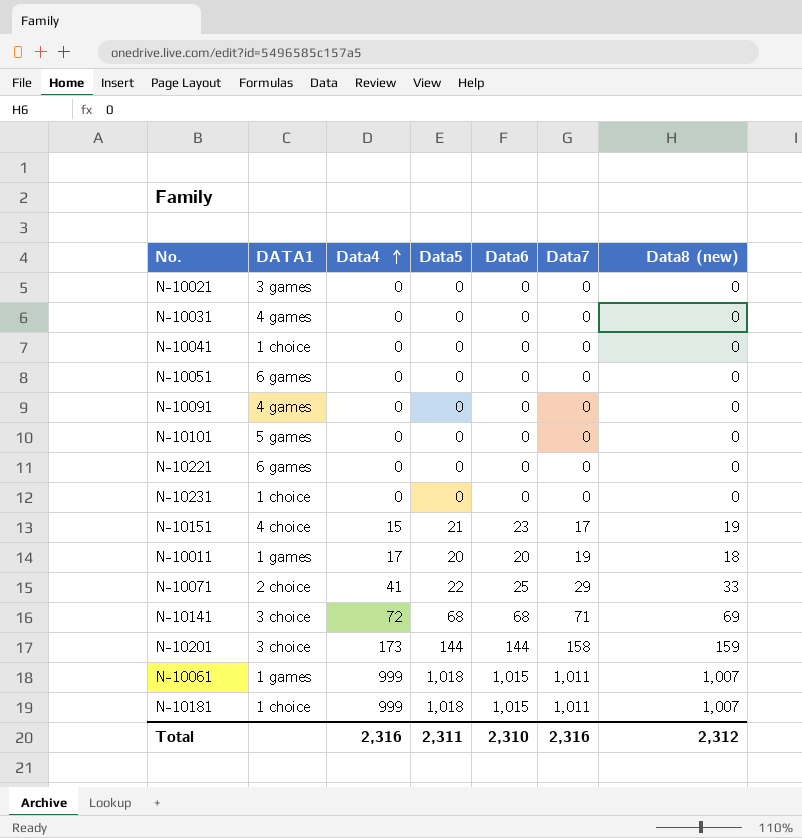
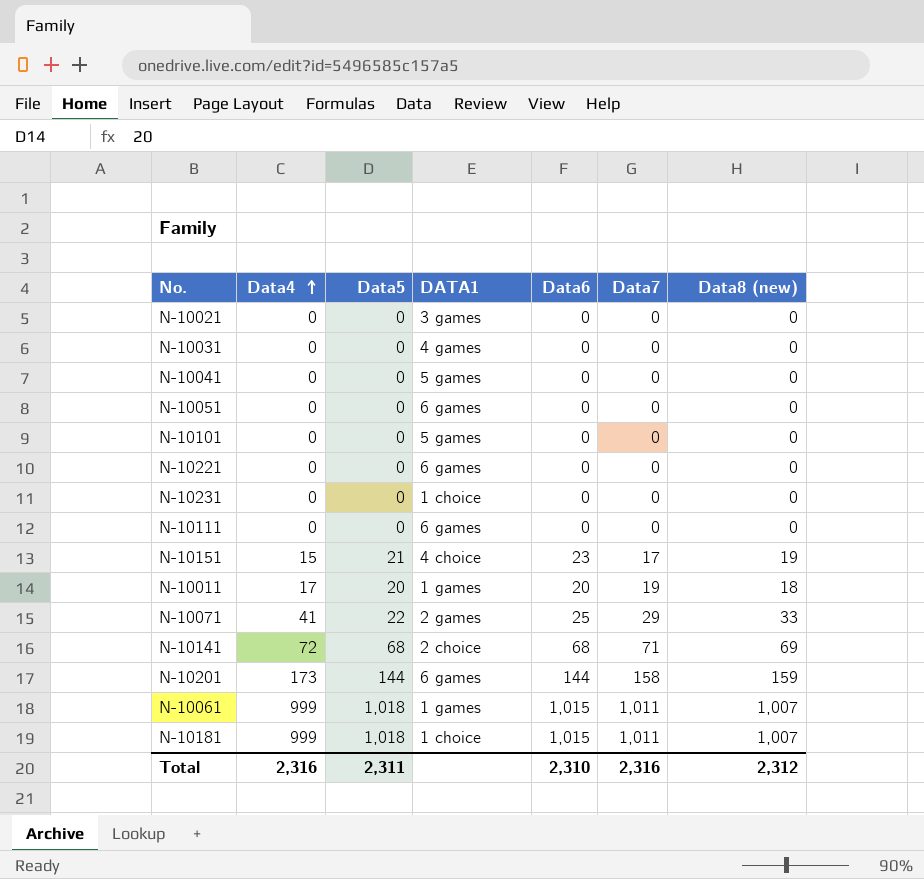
column DATA1 | position: 2 -> 4
row N-10091: 4 games | 0 | 0 | 0 | 0 | 0 -> none
N-10041 | DATA1: 1 choice -> 5 games
row N-10111: none -> 0 | 0 | 6 games | 0 | 0 | 0
N-10071 | DATA1: 2 choice -> 2 games
N-10141 | DATA1: 3 choice -> 2 choice
N-10201 | DATA1: 3 choice -> 6 games

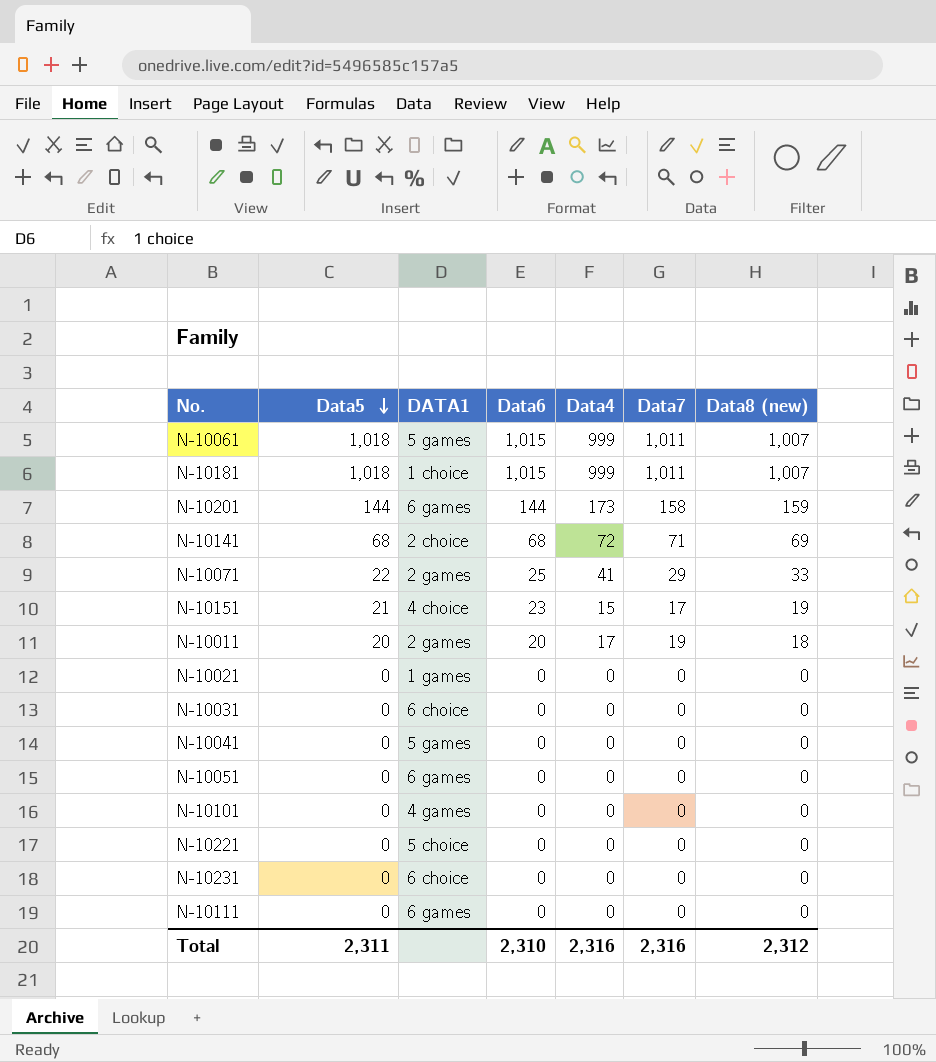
row order: Data4 ascending -> Data5 descending
column Data4 | position: 2 -> 5
N-10061 | DATA1: 1 games -> 5 games
N-10011 | DATA1: 1 games -> 2 games
N-10021 | DATA1: 3 games -> 1 games
N-10031 | DATA1: 4 games -> 6 choice
N-10101 | DATA1: 5 games -> 4 games
N-10221 | DATA1: 6 games -> 5 choice
N-10231 | DATA1: 1 choice -> 6 choice

